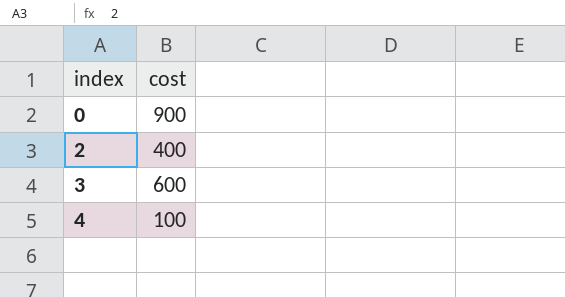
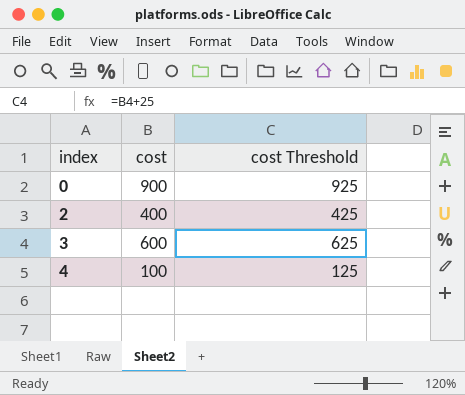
column cost Threshold | formula: none -> [cost] + 25

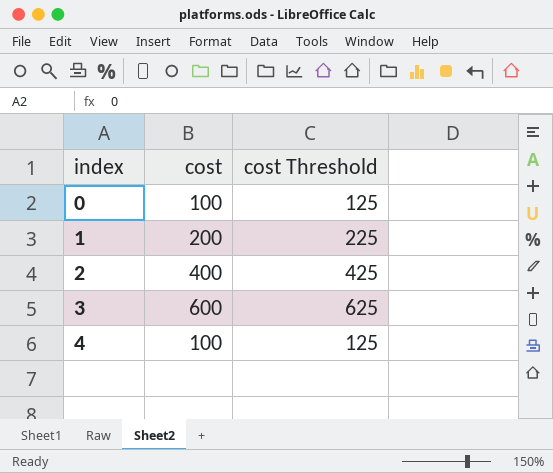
0 | cost: 900 -> 100
0 | cost Threshold: 925 -> 125
row 1: none -> 200 | 225

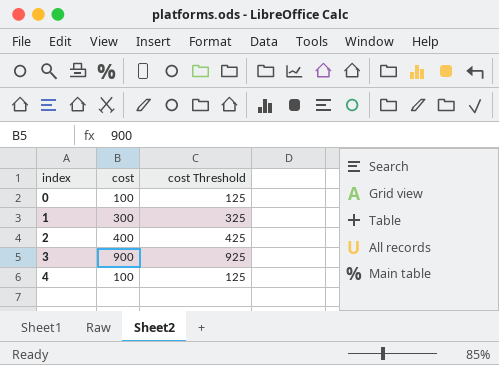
1 | cost: 200 -> 300
1 | cost Threshold: 225 -> 325
3 | cost: 600 -> 900
3 | cost Threshold: 625 -> 925

